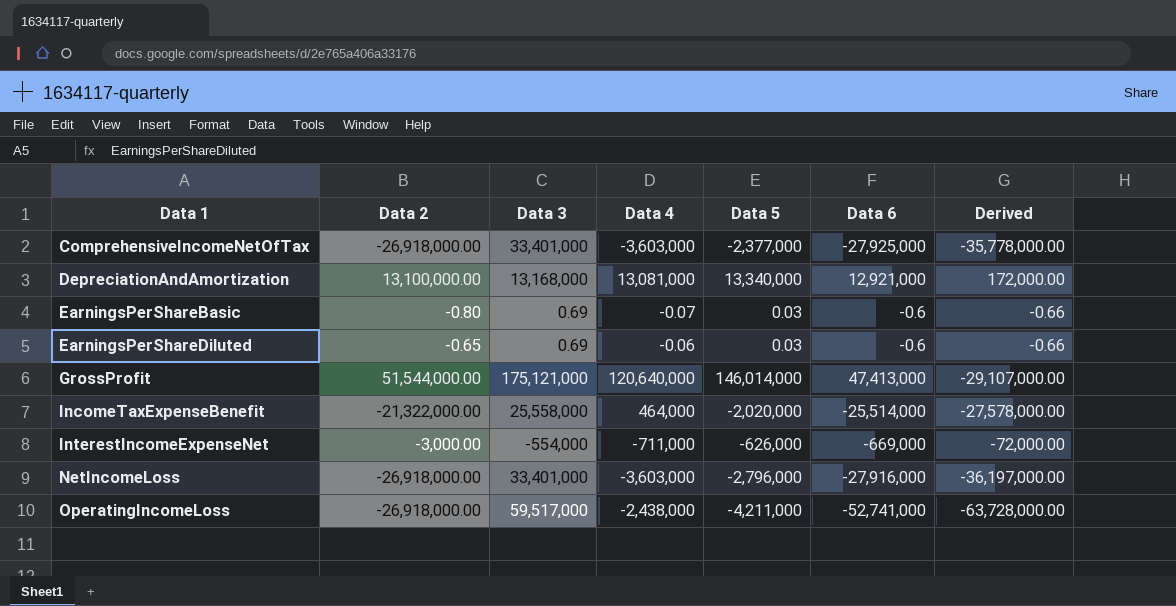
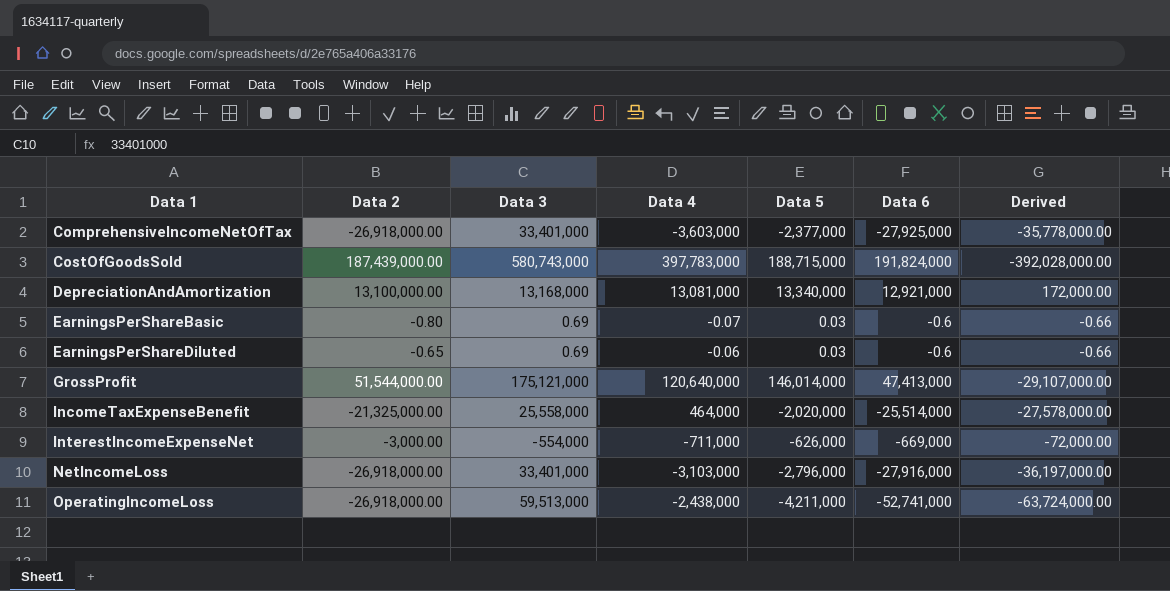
row CostOfGoodsSold: none -> 187,439,000.00 | 580,743,000 | 397,783,000 | 188,715,000 | 191,824,000 | -392,028,000.00
IncomeTaxExpenseBenefit | Data 2: -21,322,000.00 -> -21,325,000.00
NetIncomeLoss | Data 4: -3,603,000 -> -3,103,000
OperatingIncomeLoss | Data 3: 59,517,000 -> 59,513,000
OperatingIncomeLoss | Derived: -63,728,000.00 -> -63,724,000.00

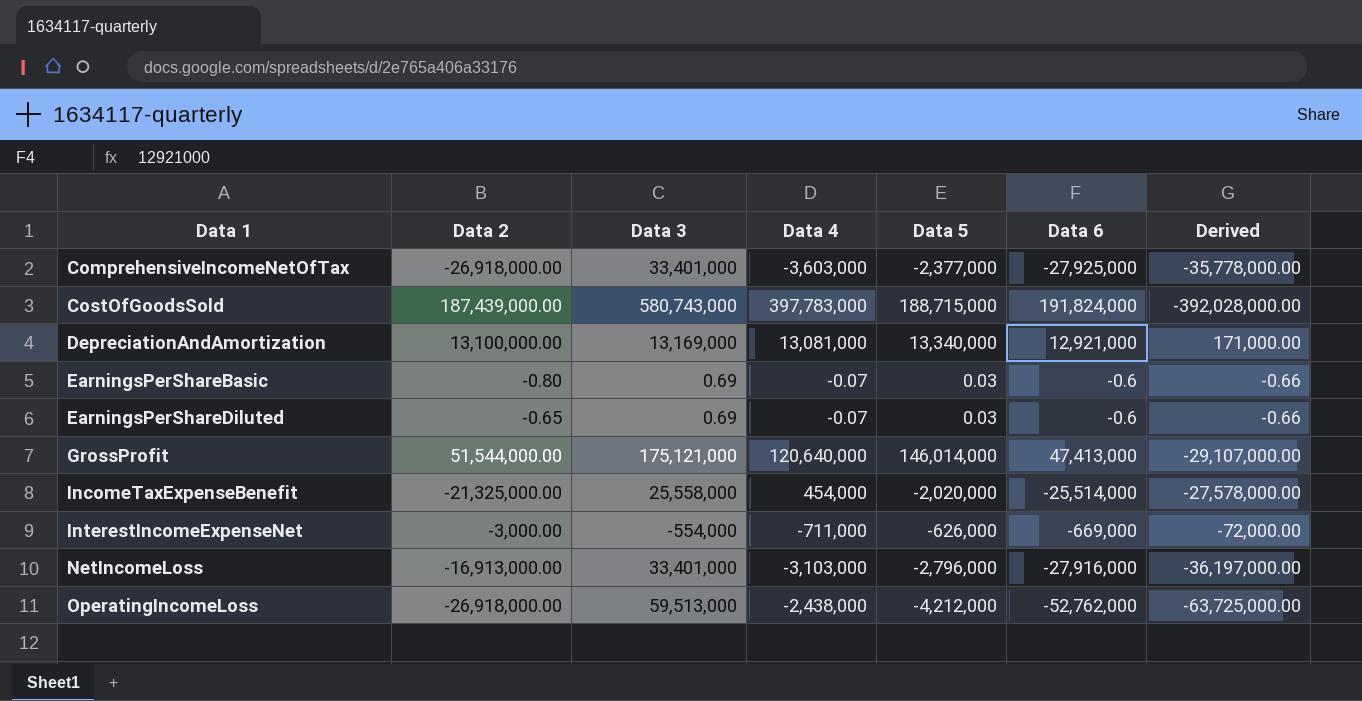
DepreciationAndAmortization | Data 3: 13,168,000 -> 13,169,000
DepreciationAndAmortization | Derived: 172,000.00 -> 171,000.00
EarningsPerShareDiluted | Data 4: -0.06 -> -0.07
IncomeTaxExpenseBenefit | Data 4: 464,000 -> 454,000
NetIncomeLoss | Data 2: -26,918,000.00 -> -16,913,000.00
OperatingIncomeLoss | Data 5: -4,211,000 -> -4,212,000
OperatingIncomeLoss | Data 6: -52,741,000 -> -52,762,000
OperatingIncomeLoss | Derived: -63,724,000.00 -> -63,725,000.00

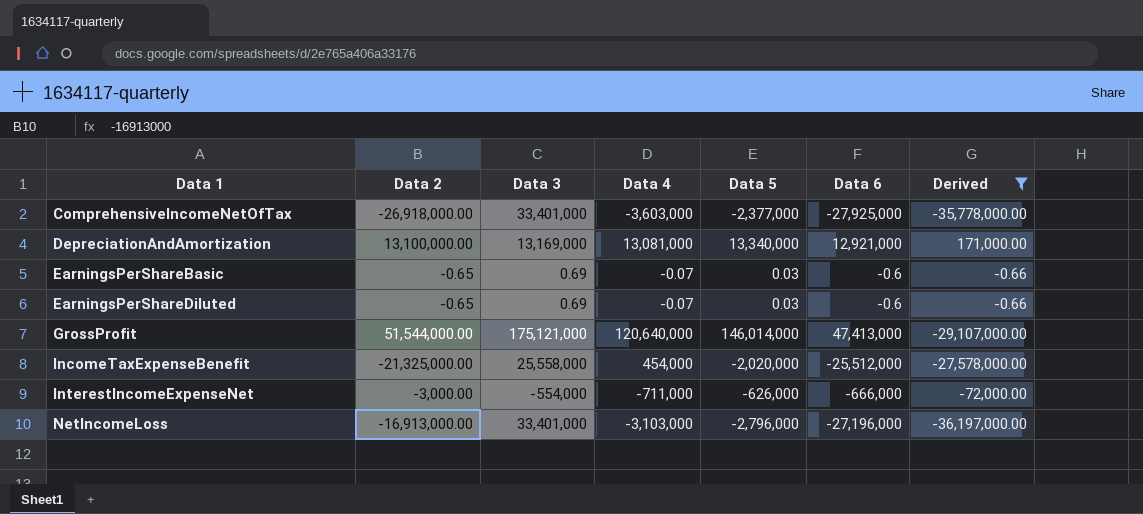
filter: none -> Derived >= -36,197,000.00
EarningsPerShareBasic | Data 2: -0.80 -> -0.65
IncomeTaxExpenseBenefit | Data 6: -25,514,000 -> -25,512,000
InterestIncomeExpenseNet | Data 6: -669,000 -> -666,000
NetIncomeLoss | Data 6: -27,916,000 -> -27,196,000

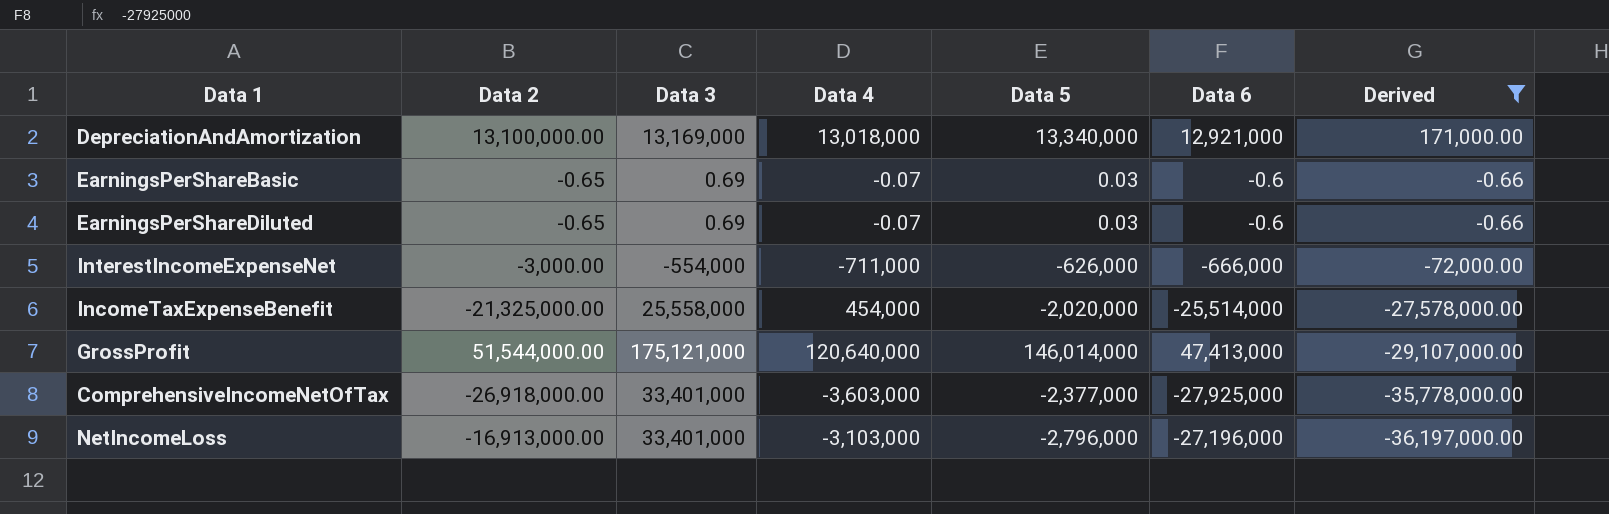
row order: Data 1 ascending -> Derived descending
DepreciationAndAmortization | Data 4: 13,081,000 -> 13,018,000
IncomeTaxExpenseBenefit | Data 6: -25,512,000 -> -25,514,000

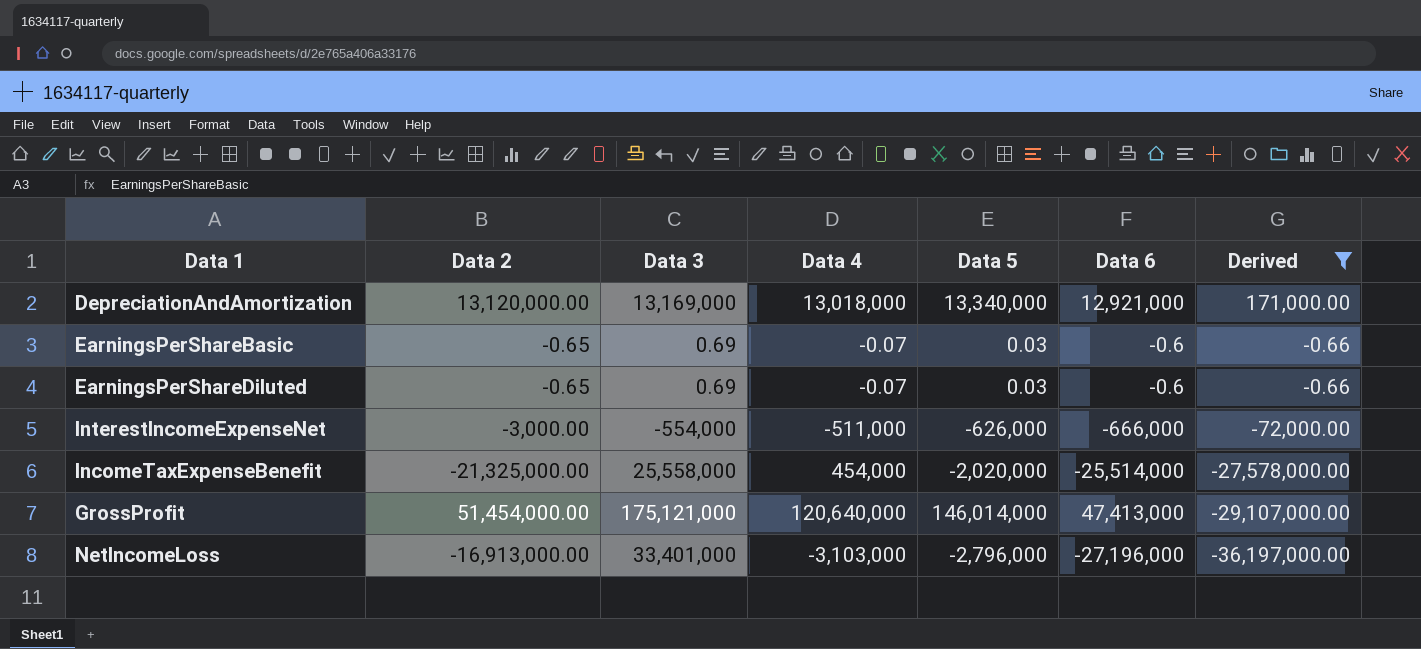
row ComprehensiveIncomeNetOfTax: -26,918,000.00 | 33,401,000 | -3,603,000 | -2,377,000 | -27,925,000 | -35,778,000.00 -> none
DepreciationAndAmortization | Data 2: 13,100,000.00 -> 13,120,000.00
InterestIncomeExpenseNet | Data 4: -711,000 -> -511,000
GrossProfit | Data 2: 51,544,000.00 -> 51,454,000.00

